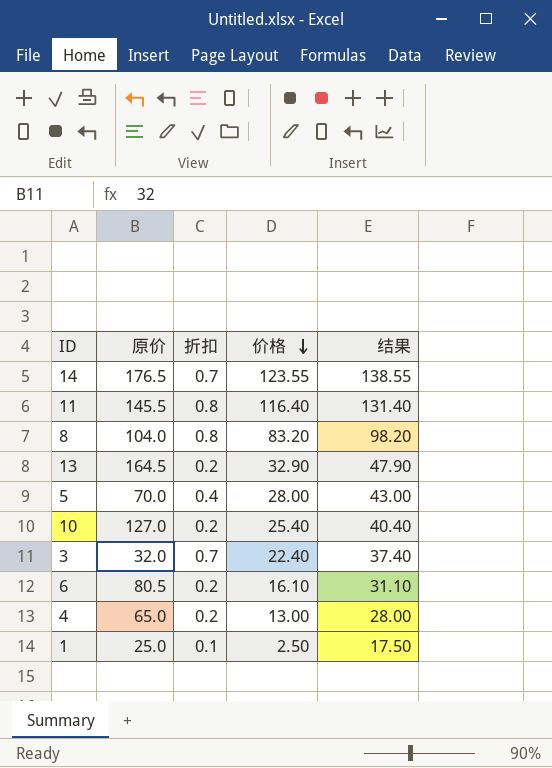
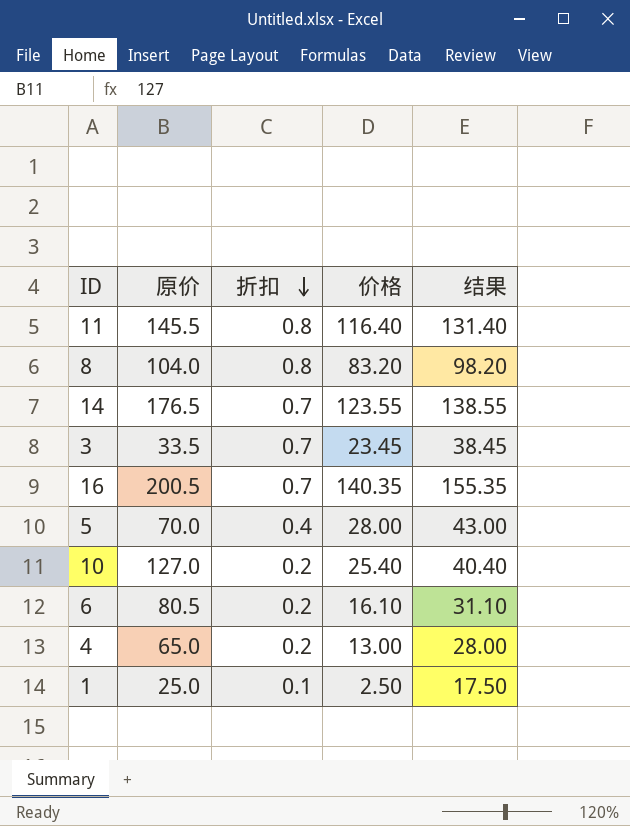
row order: 价格 descending -> 折扣 descending
row 13: 164.5 | 0.2 | 32.90 | 47.90 -> none
3 | 原价: 32.0 -> 33.5
3 | 价格: 22.40 -> 23.45
3 | 结果: 37.40 -> 38.45
row 16: none -> 200.5 | 0.7 | 140.35 | 155.35

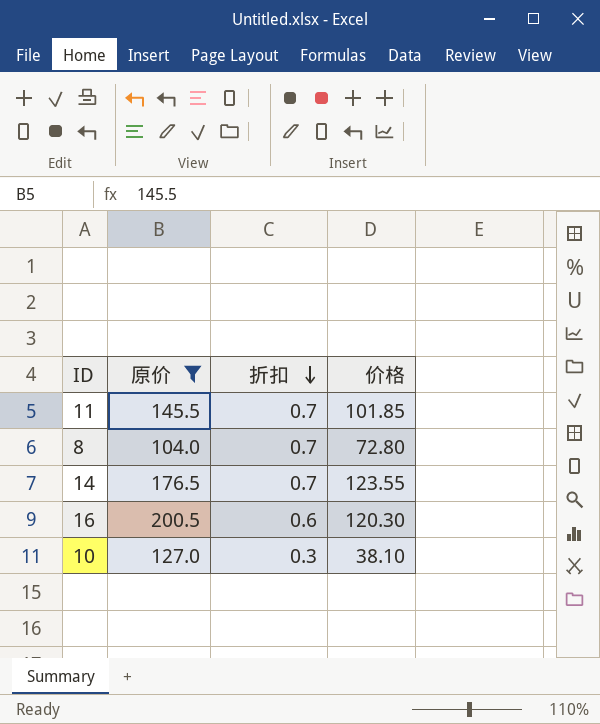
filter: none -> 原价 >= 104.0
column 结果 | formula: [价格] + 15 -> none
11 | 折扣: 0.8 -> 0.7
11 | 价格: 116.40 -> 101.85
8 | 折扣: 0.8 -> 0.7
8 | 价格: 83.20 -> 72.80
16 | 折扣: 0.7 -> 0.6
16 | 价格: 140.35 -> 120.30
10 | 折扣: 0.2 -> 0.3
10 | 价格: 25.40 -> 38.10

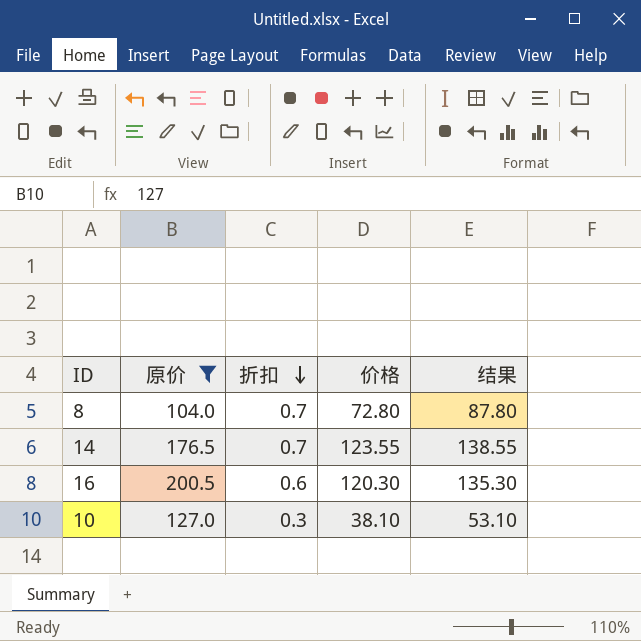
column 结果 | formula: none -> [价格] + 15
row 11: 145.5 | 0.7 | 101.85 -> none

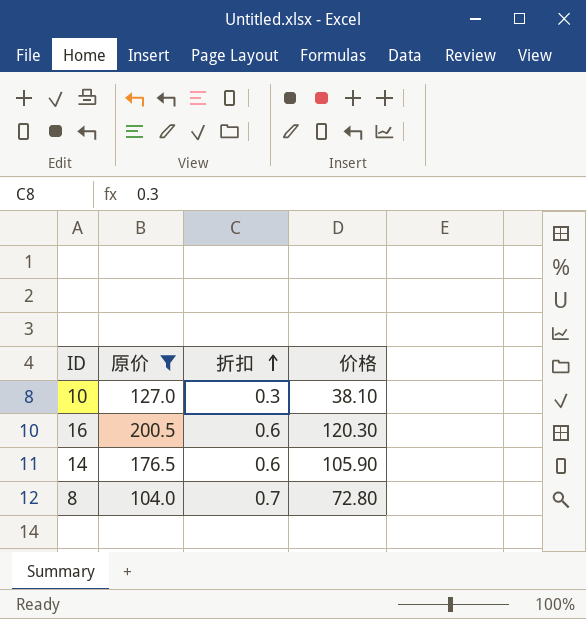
row order: 折扣 descending -> 折扣 ascending
column 结果 | formula: [价格] + 15 -> none
14 | 折扣: 0.7 -> 0.6
14 | 价格: 123.55 -> 105.90

